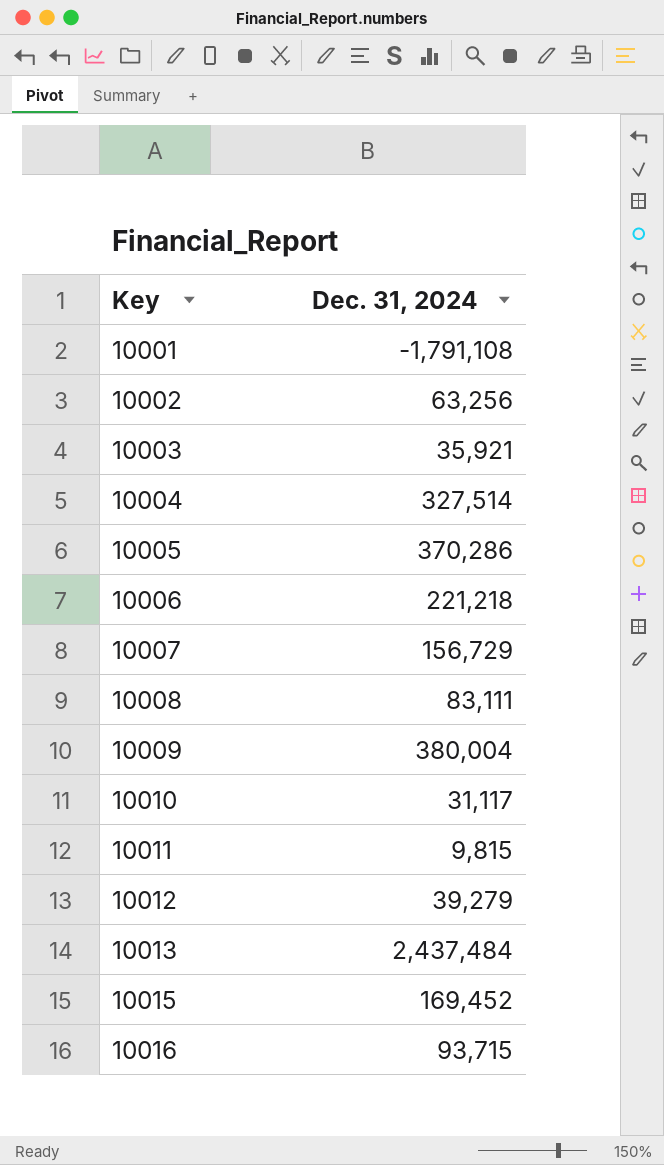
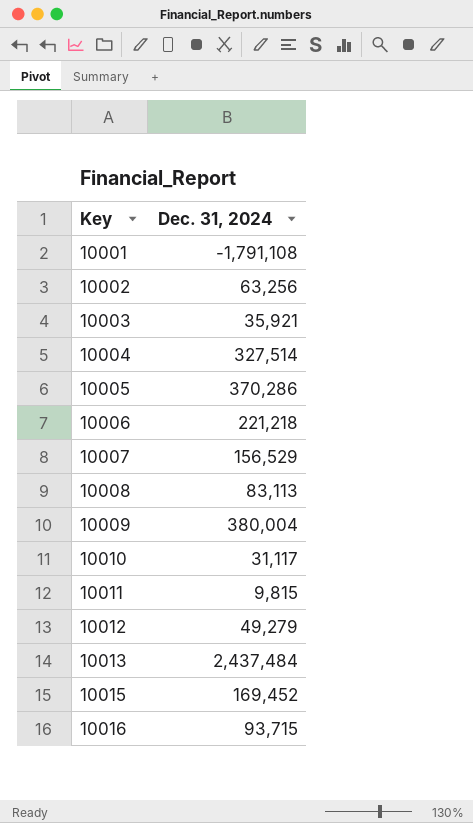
10007 | Dec. 31, 2024: 156,729 -> 156,529
10008 | Dec. 31, 2024: 83,111 -> 83,113
10012 | Dec. 31, 2024: 39,279 -> 49,279

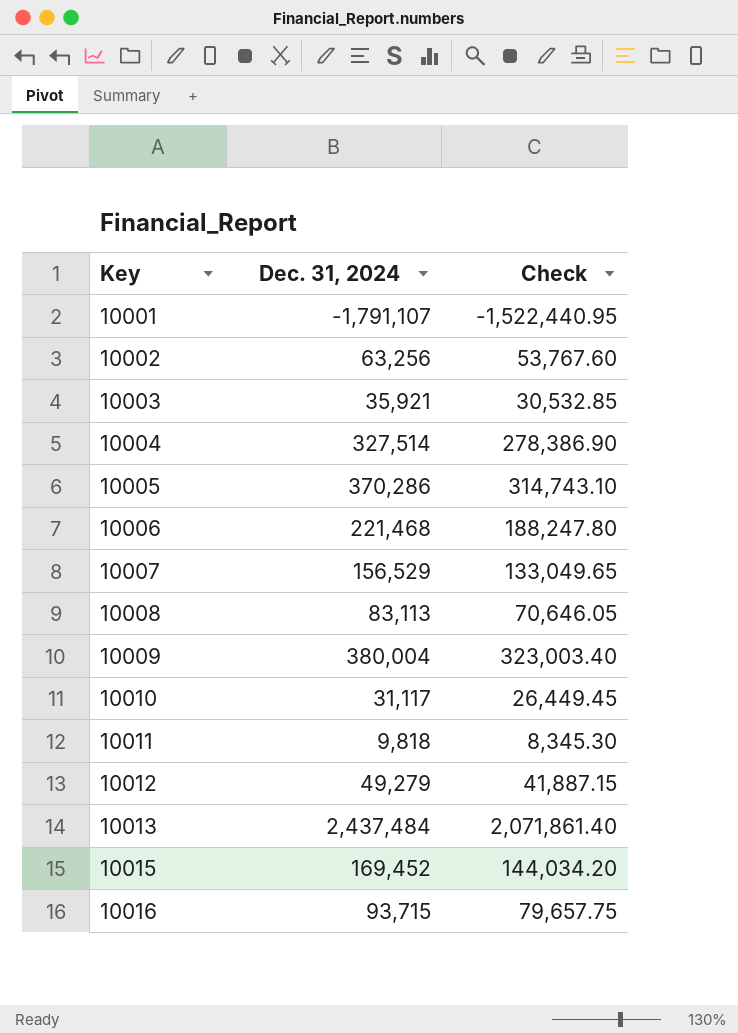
column Check | formula: none -> [Dec. 31, 2024] * 0.85
10001 | Dec. 31, 2024: -1,791,108 -> -1,791,107
10006 | Dec. 31, 2024: 221,218 -> 221,468
10011 | Dec. 31, 2024: 9,815 -> 9,818

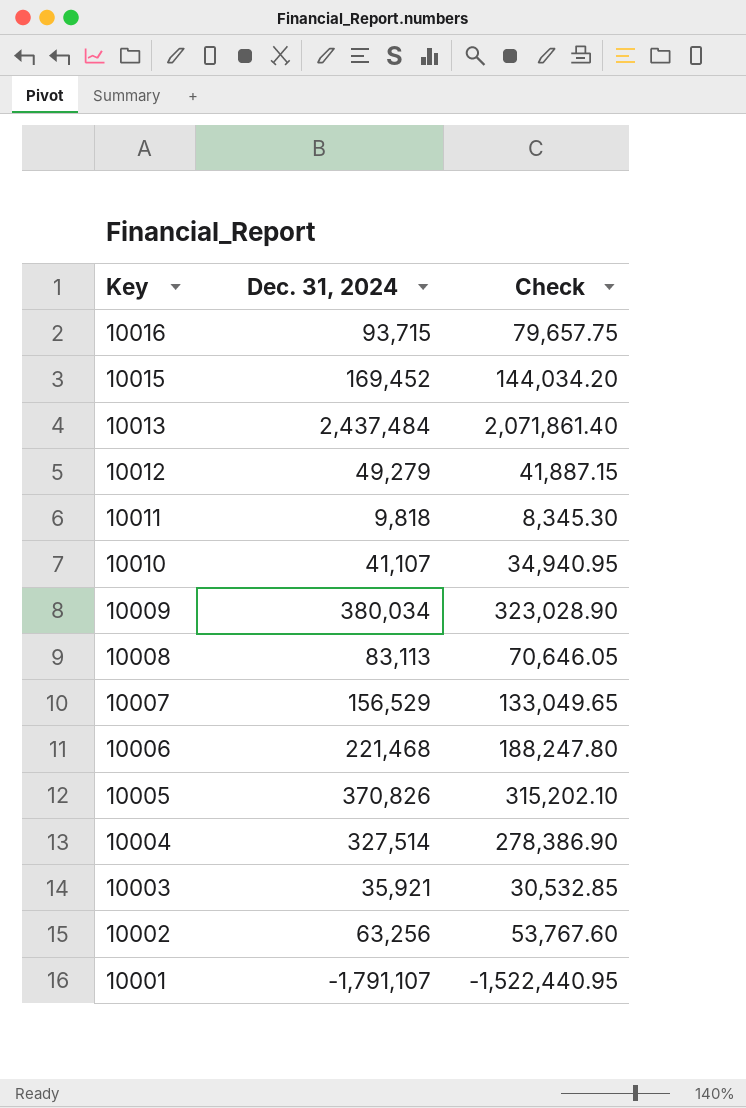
row order: Key ascending -> Key descending
10010 | Dec. 31, 2024: 31,117 -> 41,107
10010 | Check: 26,449.45 -> 34,940.95
10009 | Dec. 31, 2024: 380,004 -> 380,034
10009 | Check: 323,003.40 -> 323,028.90
10005 | Dec. 31, 2024: 370,286 -> 370,826
10005 | Check: 314,743.10 -> 315,202.10

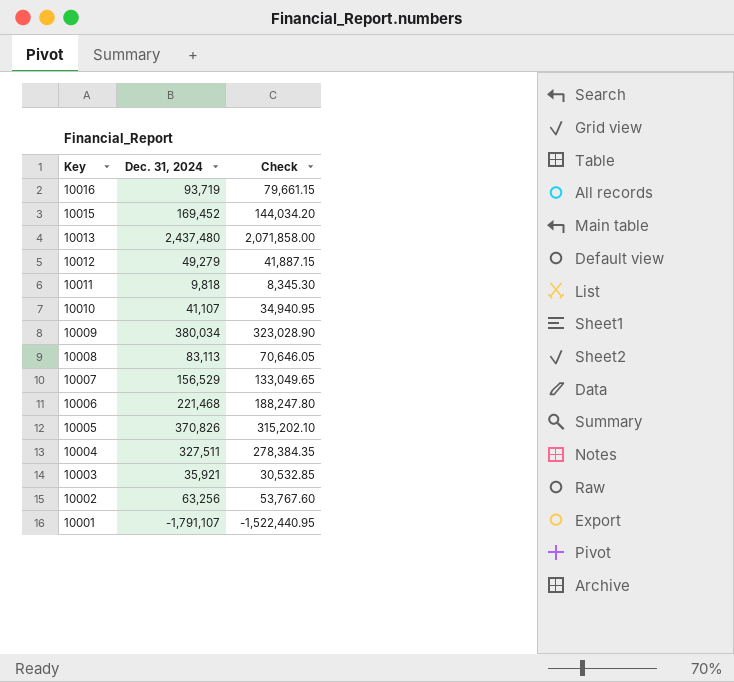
10016 | Dec. 31, 2024: 93,715 -> 93,719
10016 | Check: 79,657.75 -> 79,661.15
10013 | Dec. 31, 2024: 2,437,484 -> 2,437,480
10013 | Check: 2,071,861.40 -> 2,071,858.00
10004 | Dec. 31, 2024: 327,514 -> 327,511
10004 | Check: 278,386.90 -> 278,384.35

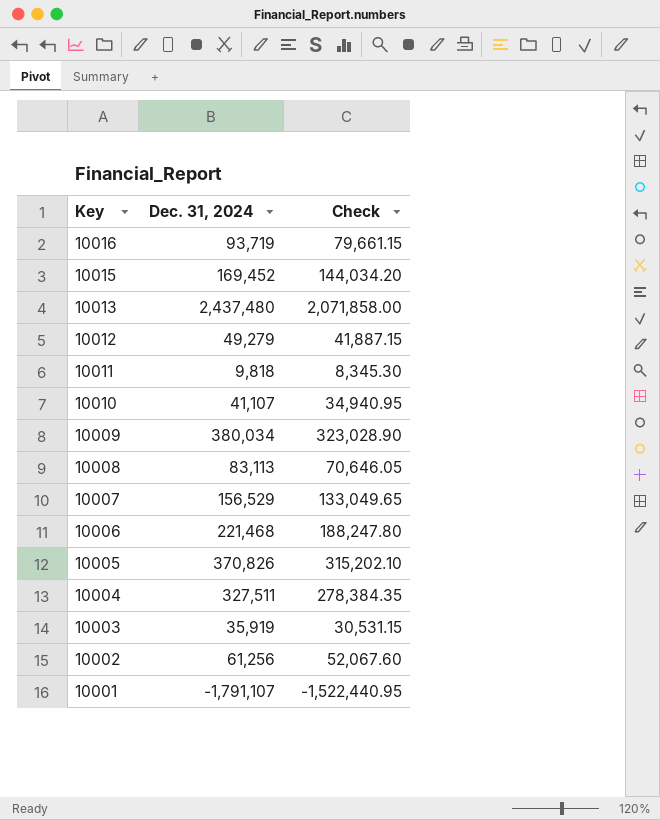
10003 | Dec. 31, 2024: 35,921 -> 35,919
10003 | Check: 30,532.85 -> 30,531.15
10002 | Dec. 31, 2024: 63,256 -> 61,256
10002 | Check: 53,767.60 -> 52,067.60

